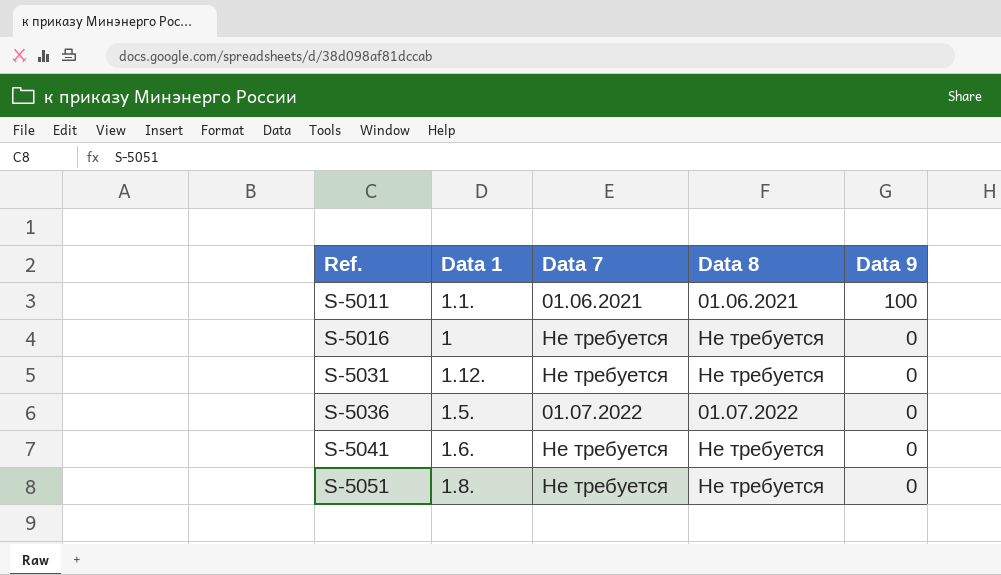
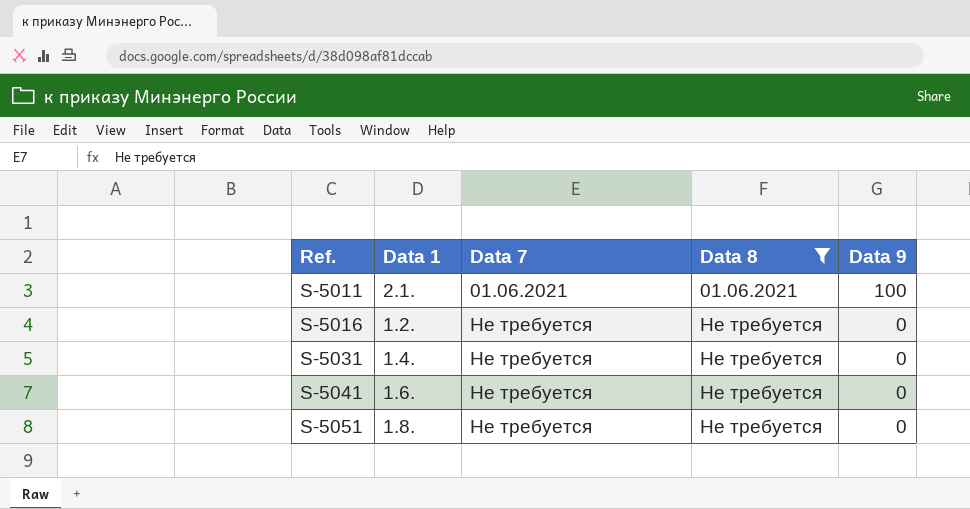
filter: none -> Data 8 != 01.07.2022
S-5011 | Data 1: 1.1. -> 2.1.
S-5016 | Data 1: 1 -> 1.2.
S-5031 | Data 1: 1.12. -> 1.4.

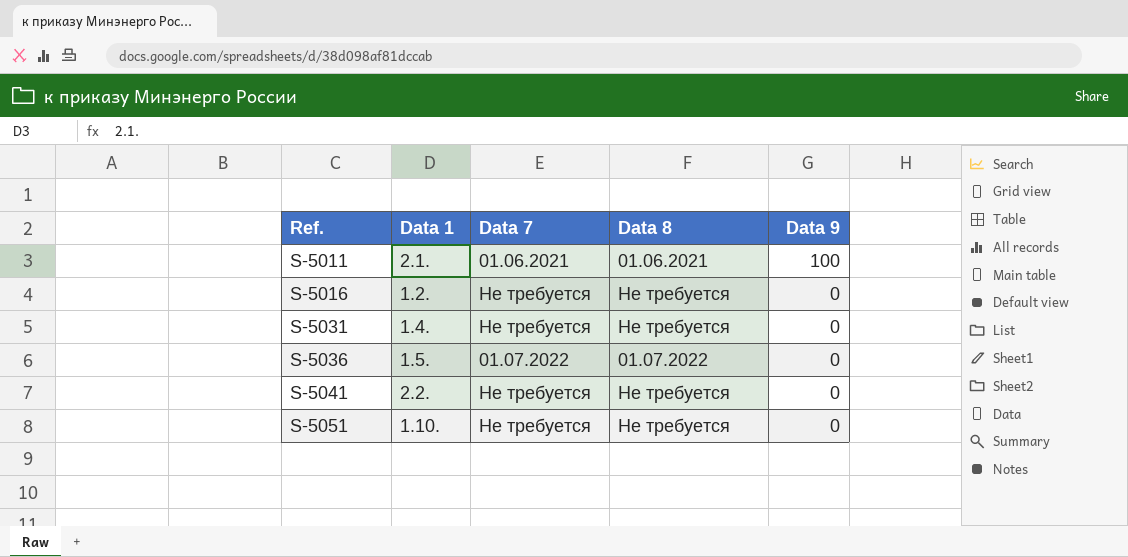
filter: Data 8 != 01.07.2022 -> none
S-5041 | Data 1: 1.6. -> 2.2.
S-5051 | Data 1: 1.8. -> 1.10.

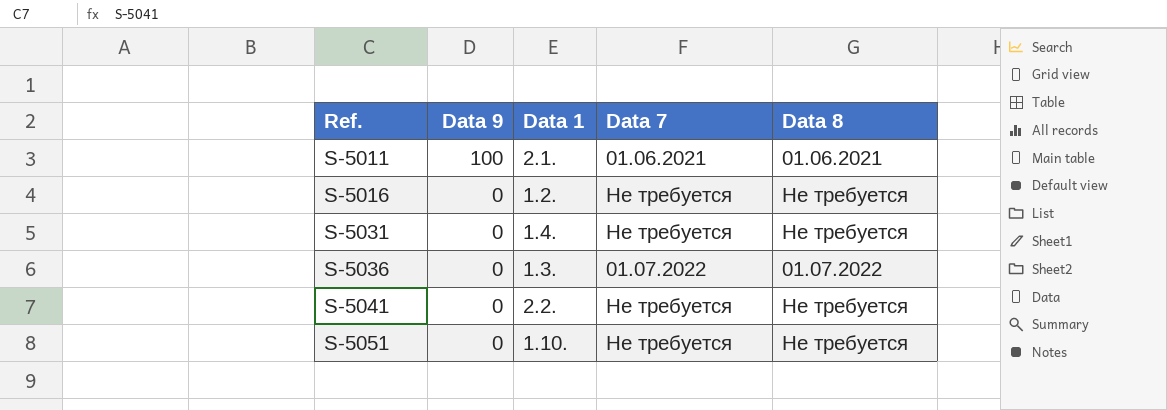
column Data 9 | position: 5 -> 2
S-5036 | Data 1: 1.5. -> 1.3.

